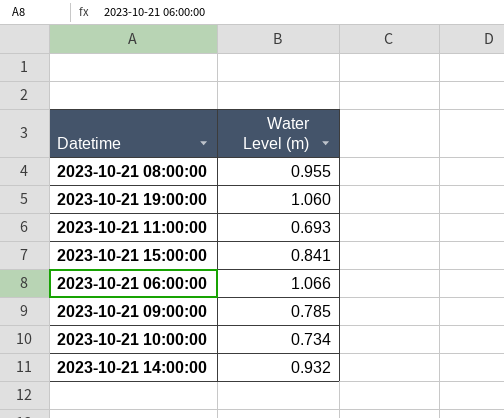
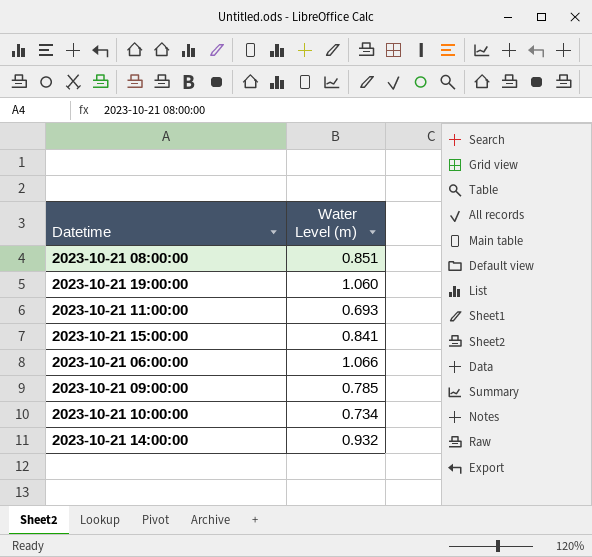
2023-10-21 08:00:00 | Water Level (m): 0.955 -> 0.851

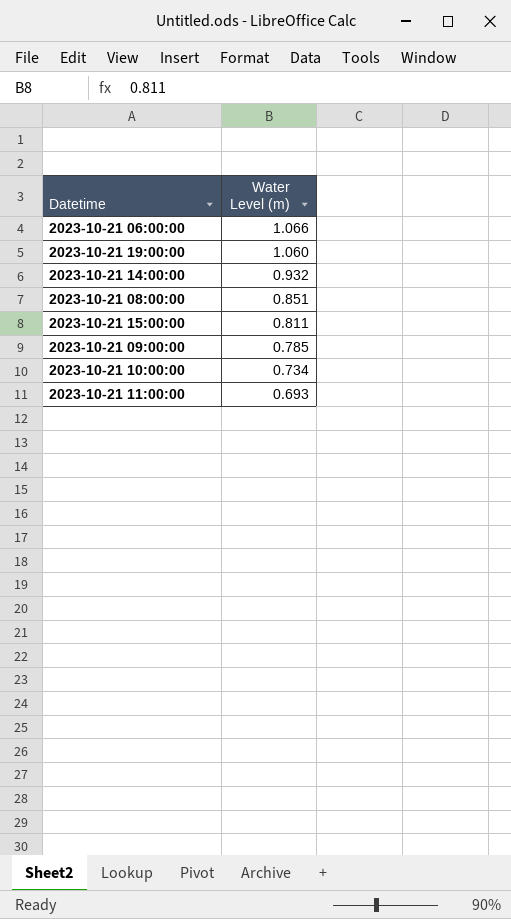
row order: none -> Water Level (m) descending
2023-10-21 15:00:00 | Water Level (m): 0.841 -> 0.811

